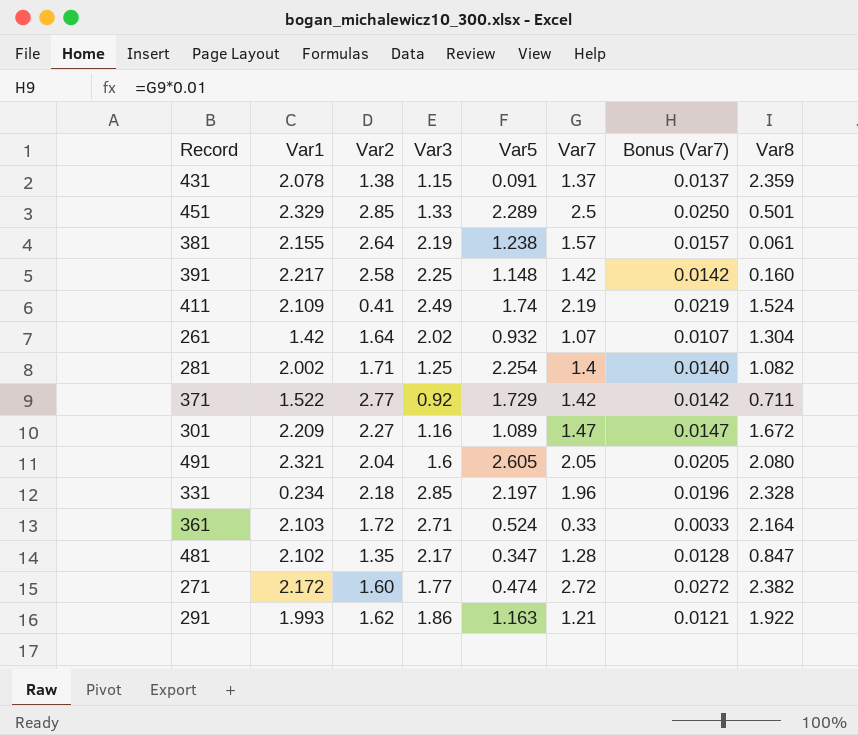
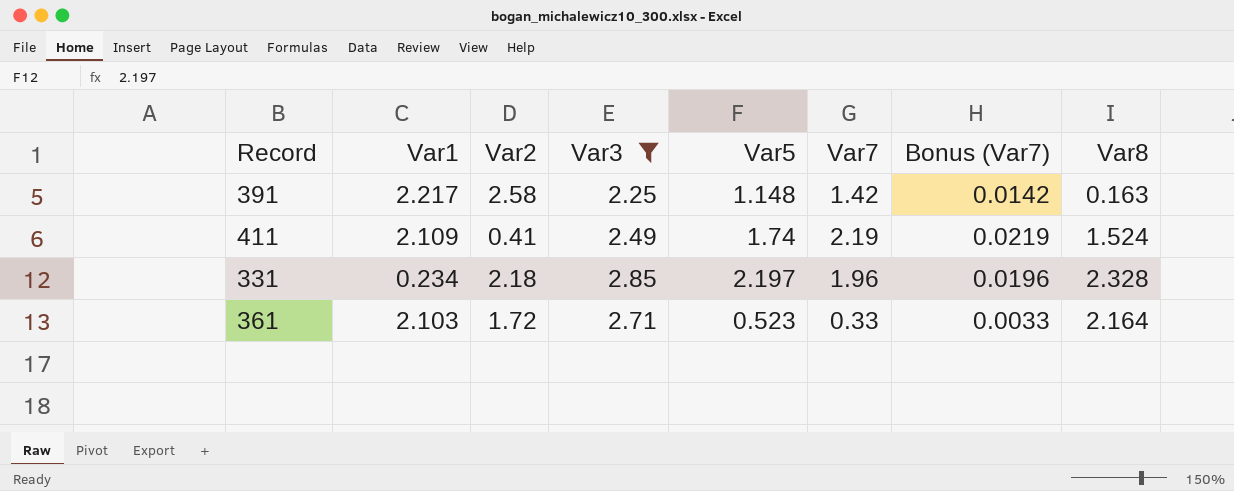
filter: none -> Var3 >= 2.25
391 | Var8: 0.160 -> 0.163
361 | Var5: 0.524 -> 0.523

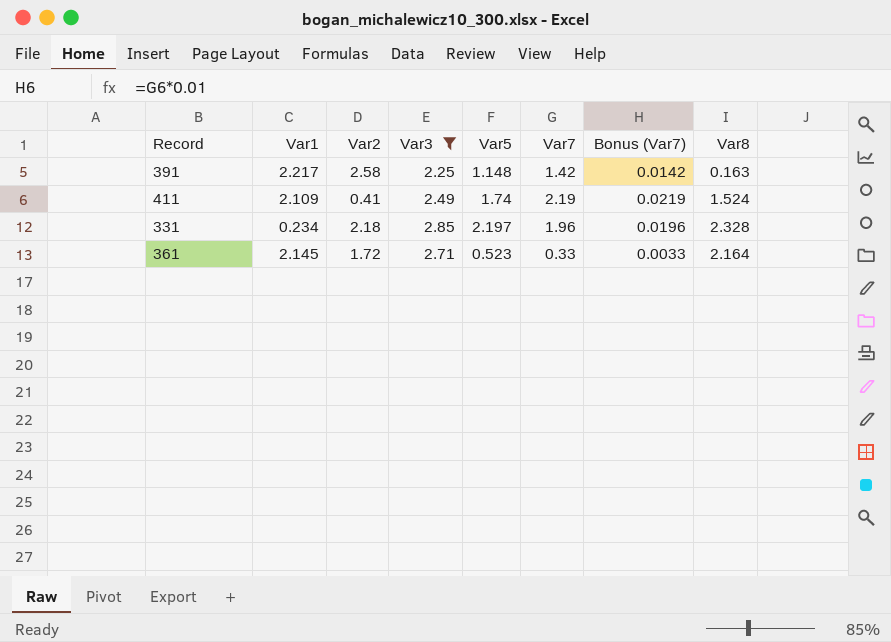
361 | Var1: 2.103 -> 2.145

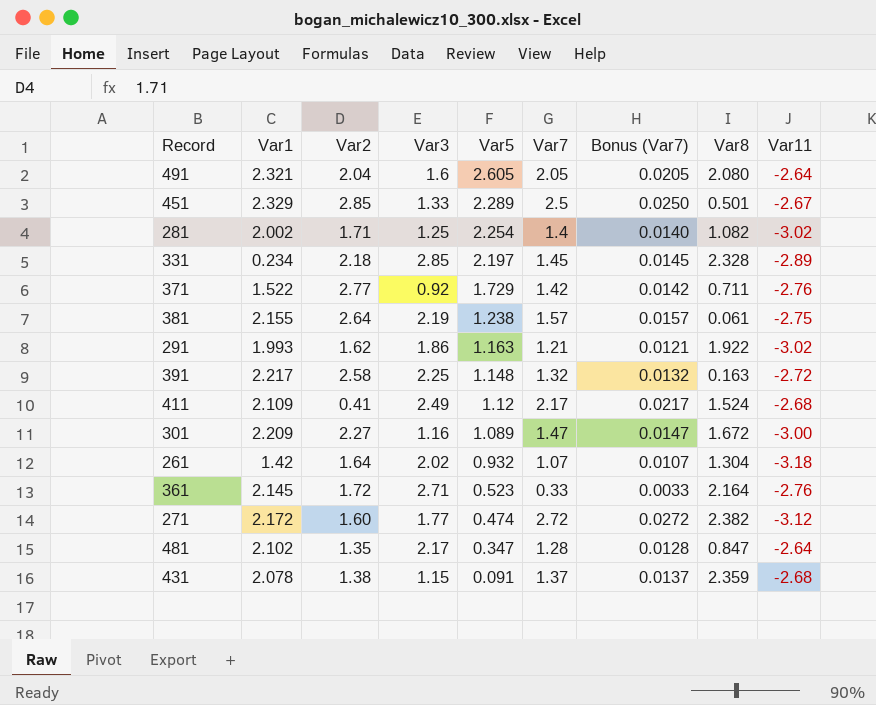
filter: Var3 >= 2.25 -> none
row order: none -> Var5 descending
column Var11 | position: none -> 9
331 | Var7: 1.96 -> 1.45
331 | Bonus (Var7): 0.0196 -> 0.0145
391 | Var7: 1.42 -> 1.32
391 | Bonus (Var7): 0.0142 -> 0.0132
411 | Var5: 1.74 -> 1.12
411 | Var7: 2.19 -> 2.17
411 | Bonus (Var7): 0.0219 -> 0.0217

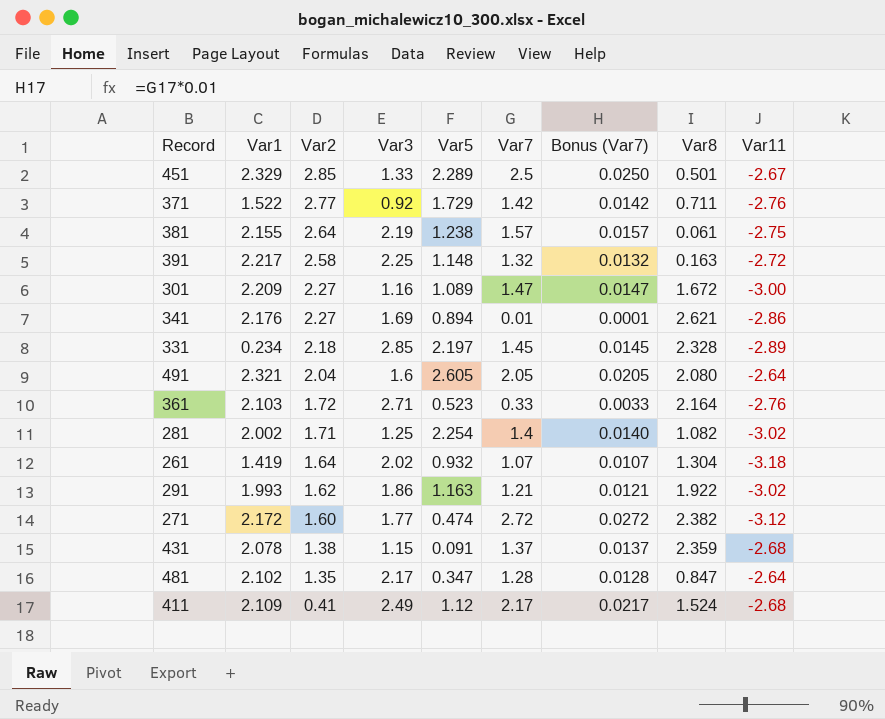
row order: Var5 descending -> Var2 descending
row 341: none -> 2.176 | 2.27 | 1.69 | 0.894 | 0.01 | 0.0001 | 2.621 | -2.86
361 | Var1: 2.145 -> 2.103
261 | Var1: 1.42 -> 1.419

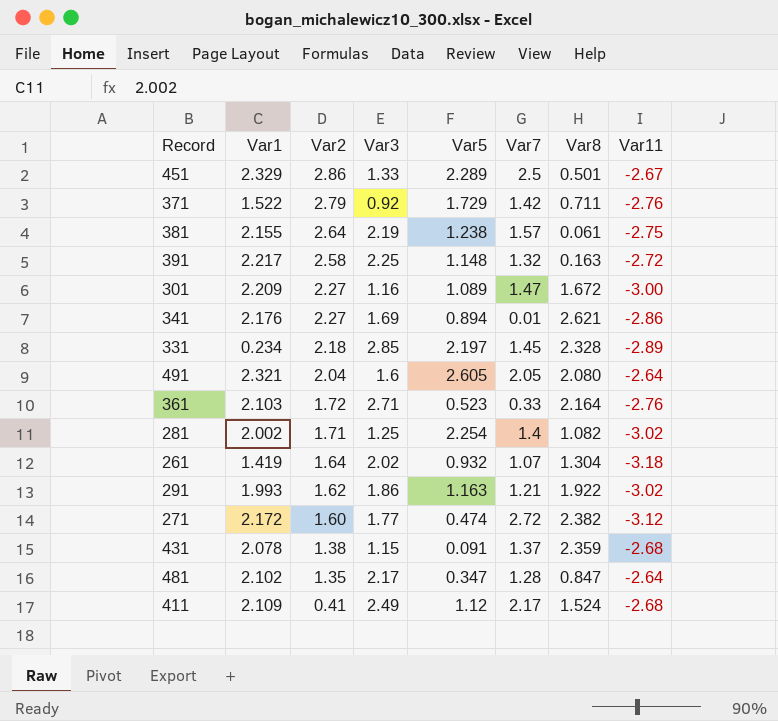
column Bonus (Var7) | formula: [Var7] * 0.01 -> none
451 | Var2: 2.85 -> 2.86
371 | Var2: 2.77 -> 2.79

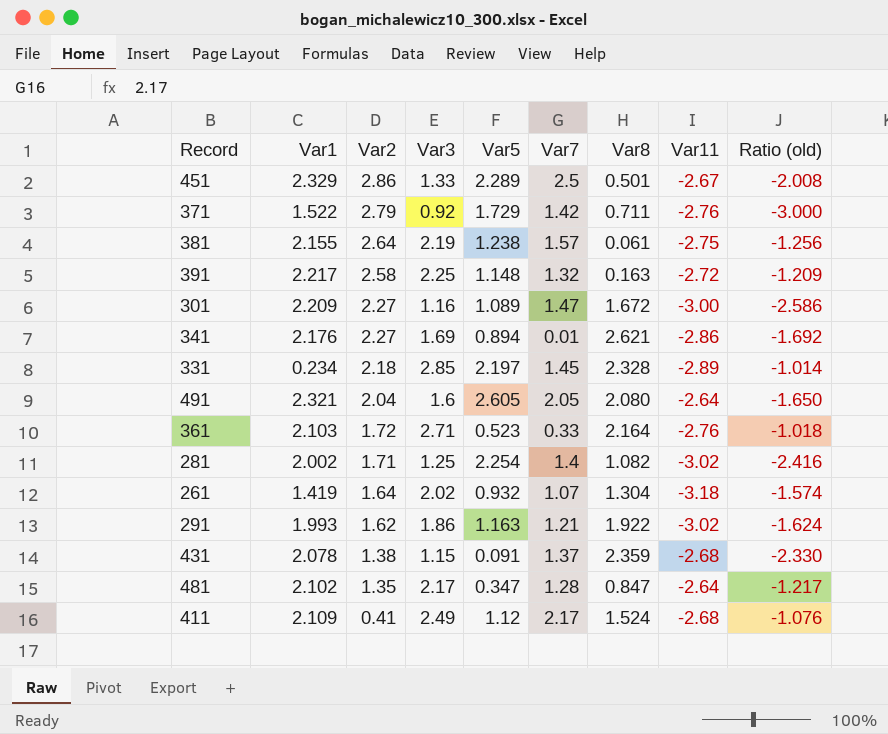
column Ratio (old) | formula: none -> [Var11] / [Var3]
row 271: 2.172 | 1.60 | 1.77 | 0.474 | 2.72 | 2.382 | -3.12 -> none

